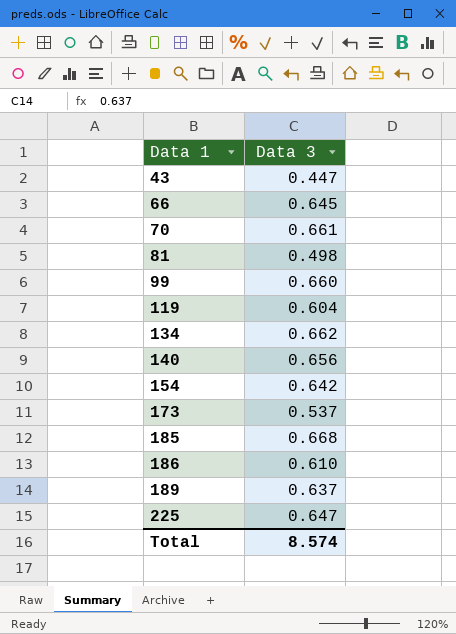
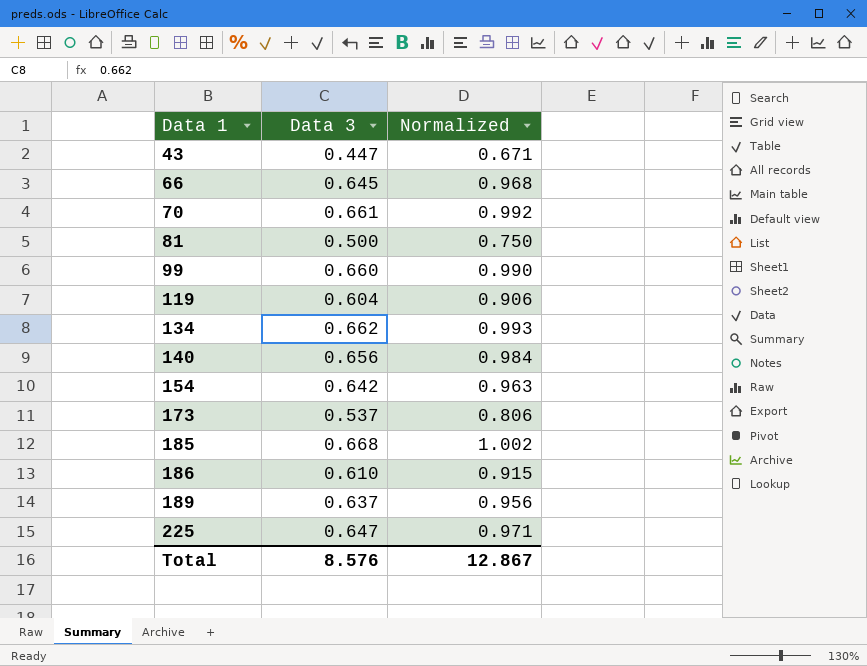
column Normalized | formula: none -> [Data 3] * 1.5
81 | Data 3: 0.498 -> 0.500
Total | Data 3: 8.574 -> 8.576

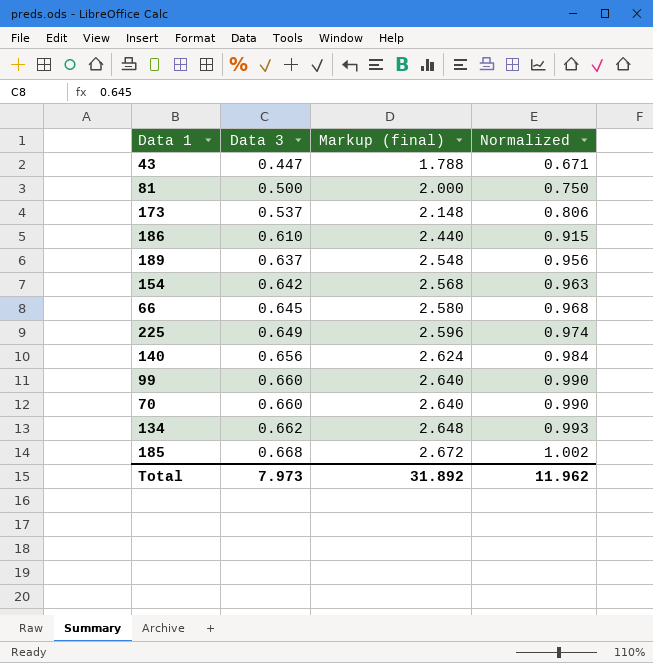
row order: Data 1 ascending -> Data 3 ascending
column Markup (final) | formula: none -> [Data 3] * 4
row 119: 0.604 | 0.906 -> none
225 | Data 3: 0.647 -> 0.649
225 | Normalized: 0.971 -> 0.974
70 | Data 3: 0.661 -> 0.660
70 | Normalized: 0.992 -> 0.990
Total | Data 3: 8.576 -> 7.973
Total | Normalized: 12.867 -> 11.962

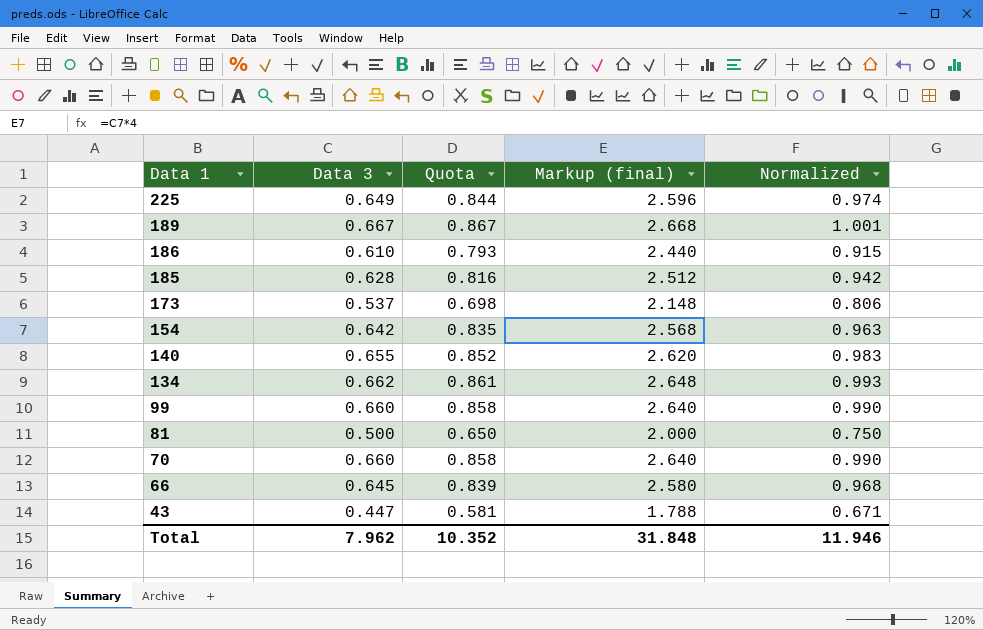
row order: Data 3 ascending -> Data 1 descending
column Quota | formula: none -> [Data 3] * 1.3
189 | Data 3: 0.637 -> 0.667
189 | Markup (final): 2.548 -> 2.668
189 | Normalized: 0.956 -> 1.001
185 | Data 3: 0.668 -> 0.628
185 | Markup (final): 2.672 -> 2.512
185 | Normalized: 1.002 -> 0.942
140 | Data 3: 0.656 -> 0.655
140 | Markup (final): 2.624 -> 2.620
140 | Normalized: 0.984 -> 0.983
Total | Data 3: 7.973 -> 7.962
Total | Markup (final): 31.892 -> 31.848
Total | Normalized: 11.962 -> 11.946

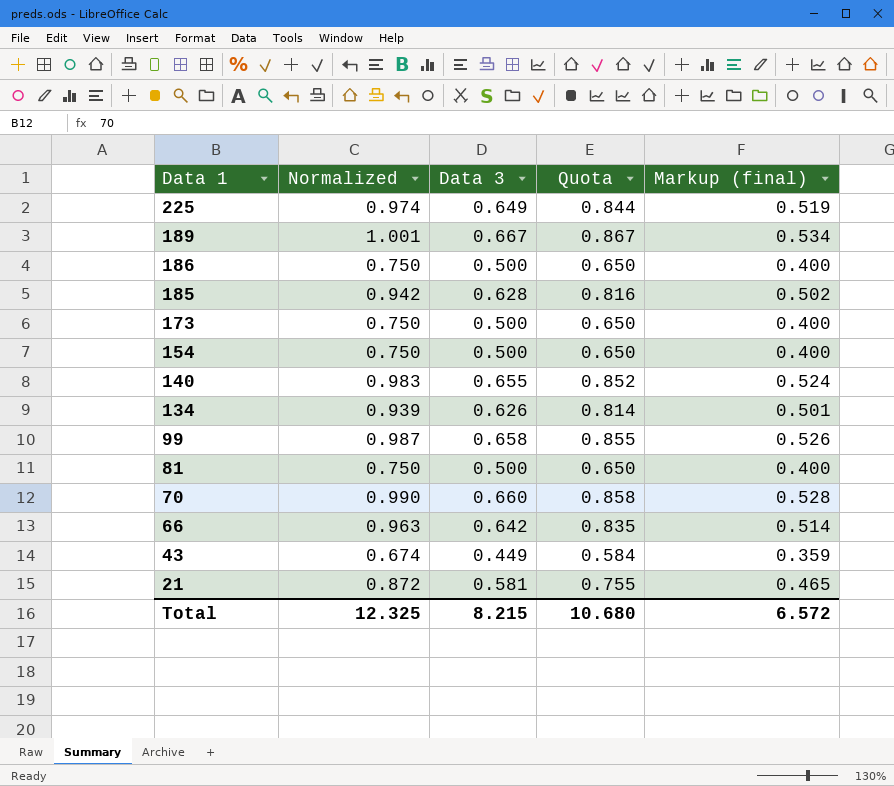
column Normalized | position: 5 -> 2
column Markup (final) | formula: [Data 3] * 4 -> [Data 3] * 0.8
186 | Normalized: 0.915 -> 0.750
186 | Data 3: 0.610 -> 0.500
186 | Quota: 0.793 -> 0.650
173 | Normalized: 0.806 -> 0.750
173 | Data 3: 0.537 -> 0.500
173 | Quota: 0.698 -> 0.650
154 | Normalized: 0.963 -> 0.750
154 | Data 3: 0.642 -> 0.500
154 | Quota: 0.835 -> 0.650
134 | Normalized: 0.993 -> 0.939
134 | Data 3: 0.662 -> 0.626
134 | Quota: 0.861 -> 0.814
99 | Normalized: 0.990 -> 0.987
99 | Data 3: 0.660 -> 0.658
99 | Quota: 0.858 -> 0.855
66 | Normalized: 0.968 -> 0.963
66 | Data 3: 0.645 -> 0.642
66 | Quota: 0.839 -> 0.835
43 | Normalized: 0.671 -> 0.674
43 | Data 3: 0.447 -> 0.449
43 | Quota: 0.581 -> 0.584
row 21: none -> 0.872 | 0.581 | 0.755 | 0.465
Total | Normalized: 11.946 -> 12.325
Total | Data 3: 7.962 -> 8.215
Total | Quota: 10.352 -> 10.680
Total | Markup (final): 31.848 -> 6.572

